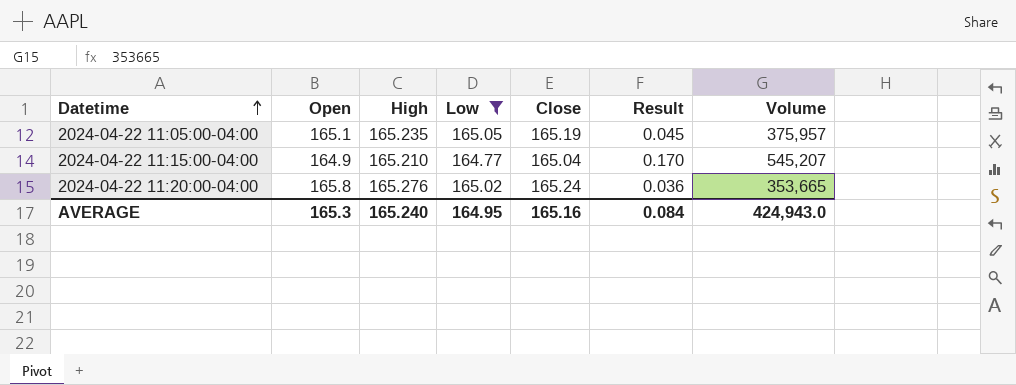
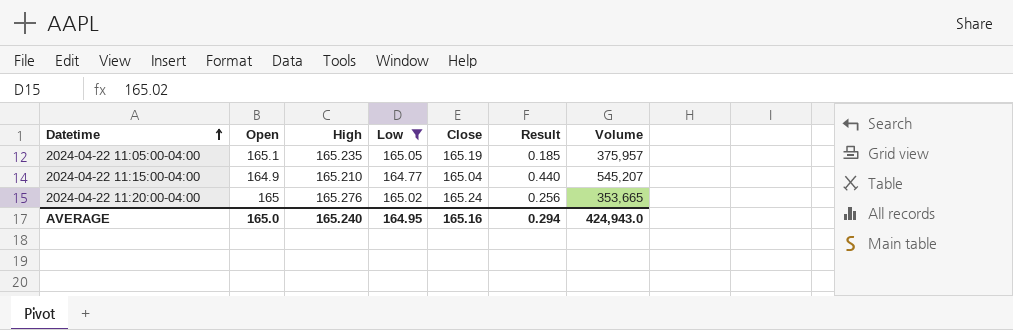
column Result | formula: [High] - [Close] -> [High] - [Low]
2024-04-22 11:20:00-04:00 | Open: 165.8 -> 165
AVERAGE | Open: 165.3 -> 165.0
AVERAGE | Result: 0.084 -> 0.294

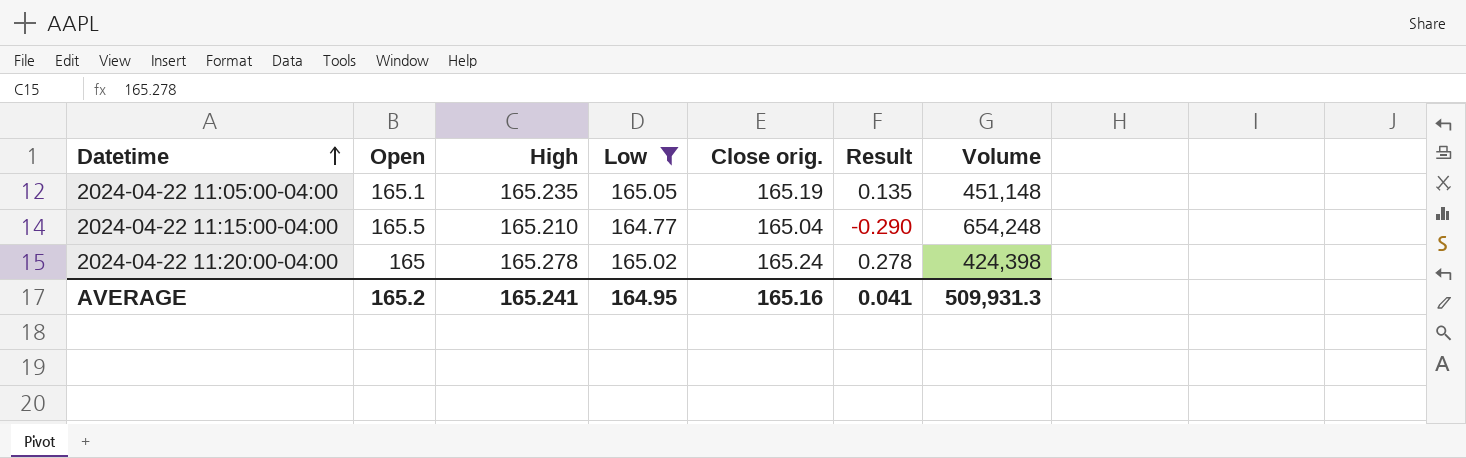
column name: Close -> Close orig.
column Result | formula: [High] - [Low] -> [High] - [Open]
2024-04-22 11:05:00-04:00 | Volume: 375,957 -> 451,148
2024-04-22 11:15:00-04:00 | Open: 164.9 -> 165.5
2024-04-22 11:15:00-04:00 | Volume: 545,207 -> 654,248
2024-04-22 11:20:00-04:00 | High: 165.276 -> 165.278
2024-04-22 11:20:00-04:00 | Volume: 353,665 -> 424,398
AVERAGE | Open: 165.0 -> 165.2
AVERAGE | High: 165.240 -> 165.241
AVERAGE | Result: 0.294 -> 0.041
AVERAGE | Volume: 424,943.0 -> 509,931.3

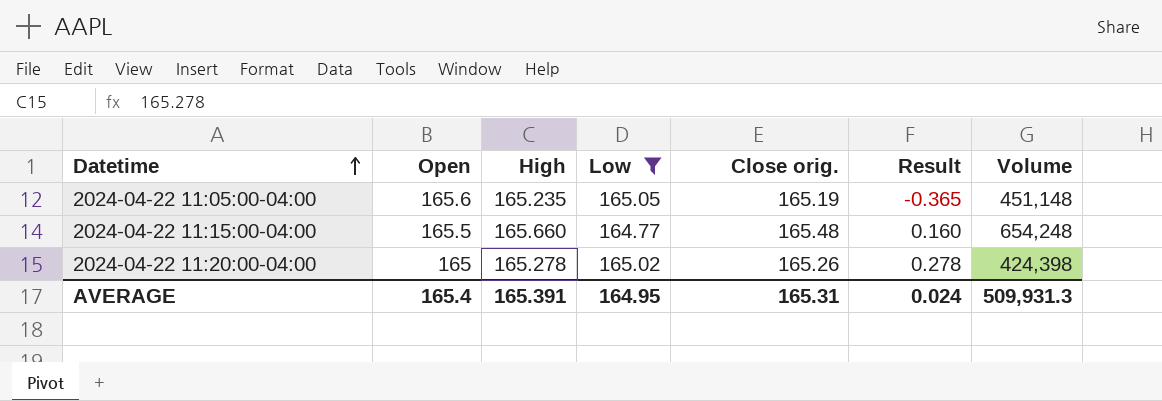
2024-04-22 11:05:00-04:00 | Open: 165.1 -> 165.6
2024-04-22 11:05:00-04:00 | Result: 0.135 -> -0.365
2024-04-22 11:15:00-04:00 | High: 165.210 -> 165.660
2024-04-22 11:15:00-04:00 | Close orig.: 165.04 -> 165.48
2024-04-22 11:15:00-04:00 | Result: -0.290 -> 0.160
2024-04-22 11:20:00-04:00 | Close orig.: 165.24 -> 165.26
AVERAGE | Open: 165.2 -> 165.4
AVERAGE | High: 165.241 -> 165.391
AVERAGE | Close orig.: 165.16 -> 165.31
AVERAGE | Result: 0.041 -> 0.024

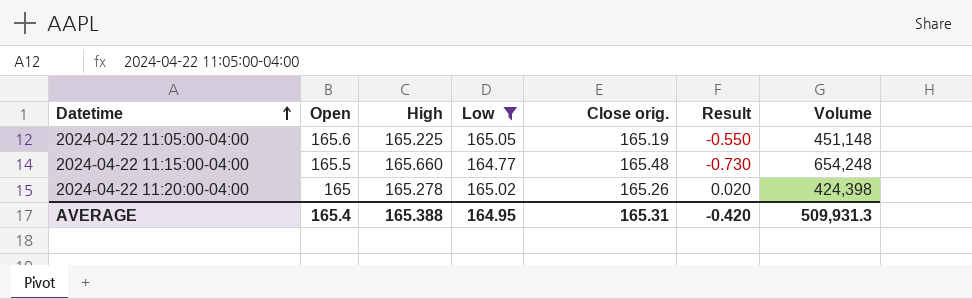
column Result | formula: [High] - [Open] -> [Low] - [Open]
2024-04-22 11:05:00-04:00 | High: 165.235 -> 165.225
AVERAGE | High: 165.391 -> 165.388
AVERAGE | Result: 0.024 -> -0.420

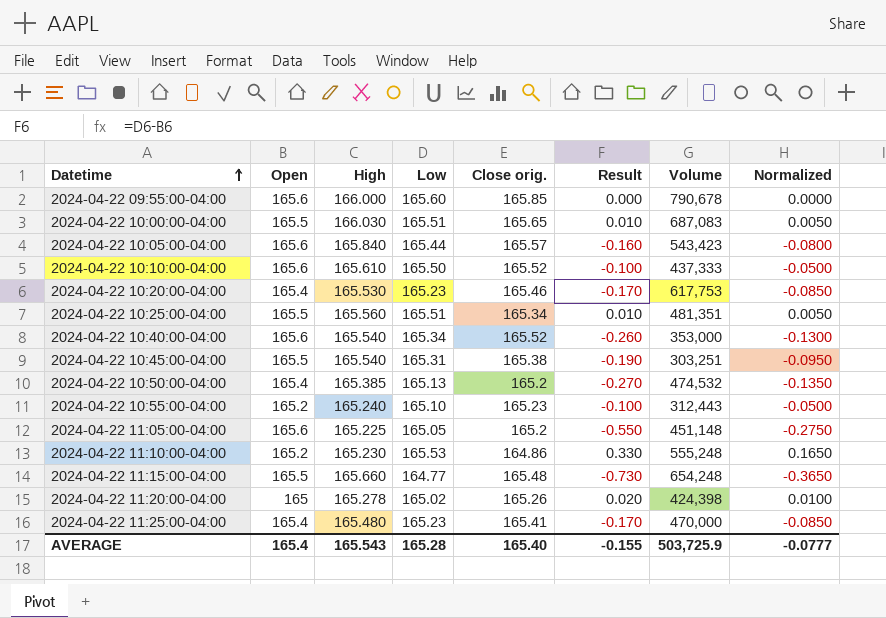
filter: Low <= 165.05 -> none
column Normalized | formula: none -> [Result] * 0.5
2024-04-22 11:05:00-04:00 | Close orig.: 165.19 -> 165.2
AVERAGE | High: 165.388 -> 165.543
AVERAGE | Low: 164.95 -> 165.28
AVERAGE | Close orig.: 165.31 -> 165.40
AVERAGE | Result: -0.420 -> -0.155
AVERAGE | Volume: 509,931.3 -> 503,725.9

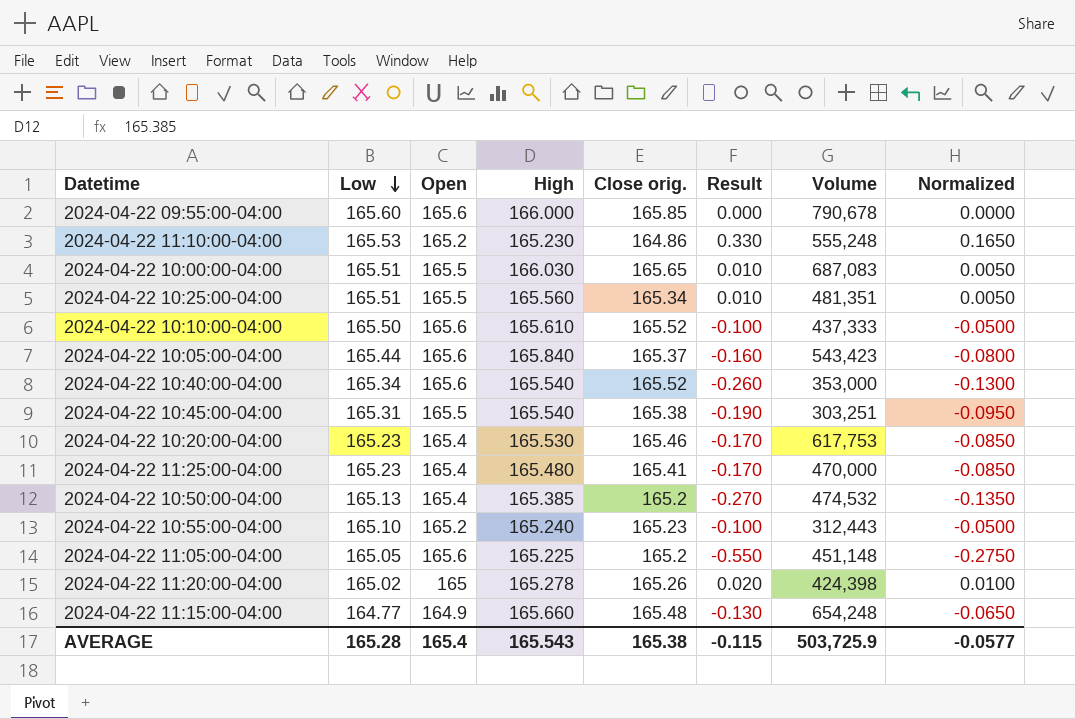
row order: Datetime ascending -> Low descending
column Low | position: 4 -> 2
2024-04-22 10:05:00-04:00 | Close orig.: 165.57 -> 165.37
2024-04-22 11:15:00-04:00 | Open: 165.5 -> 164.9
2024-04-22 11:15:00-04:00 | Result: -0.730 -> -0.130
2024-04-22 11:15:00-04:00 | Normalized: -0.3650 -> -0.0650
AVERAGE | Close orig.: 165.40 -> 165.38
AVERAGE | Result: -0.155 -> -0.115
AVERAGE | Normalized: -0.0777 -> -0.0577

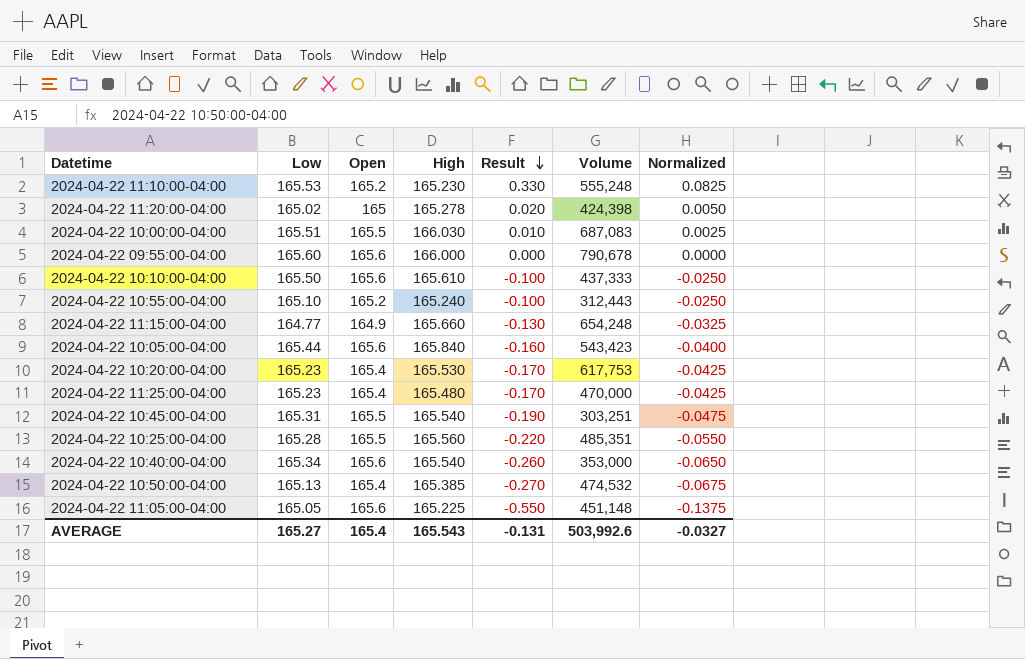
row order: Low descending -> Result descending
column Close orig. | position: 5 -> none
column Normalized | formula: [Result] * 0.5 -> [Result] * 0.25
2024-04-22 10:25:00-04:00 | Low: 165.51 -> 165.28
2024-04-22 10:25:00-04:00 | Result: 0.010 -> -0.220
2024-04-22 10:25:00-04:00 | Volume: 481,351 -> 485,351
AVERAGE | Low: 165.28 -> 165.27
AVERAGE | Result: -0.115 -> -0.131
AVERAGE | Volume: 503,725.9 -> 503,992.6
AVERAGE | Normalized: -0.0577 -> -0.0327

